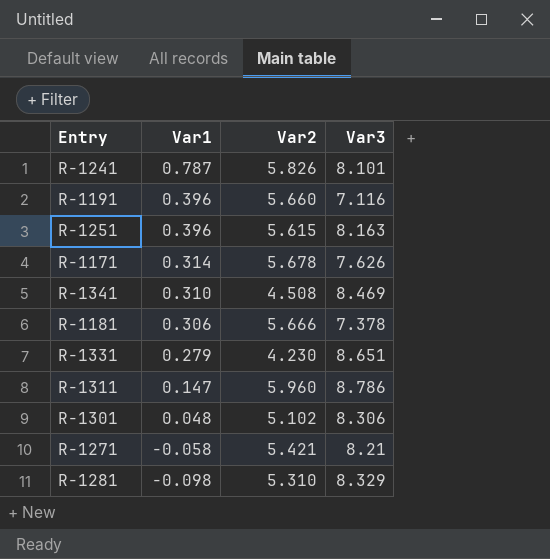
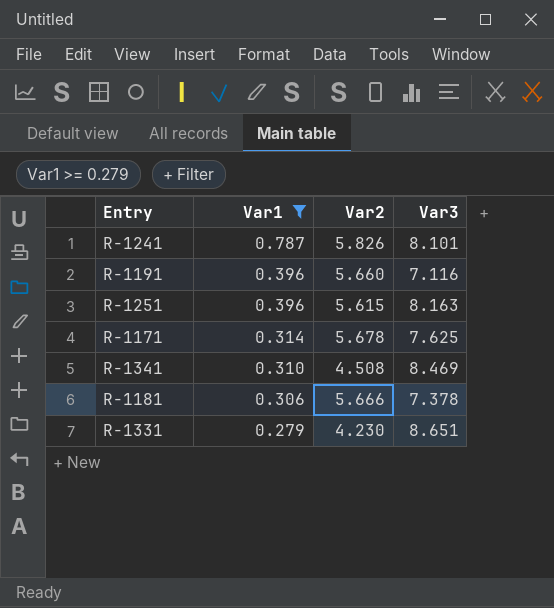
filter: none -> Var1 >= 0.279
R-1171 | Var3: 7.626 -> 7.625

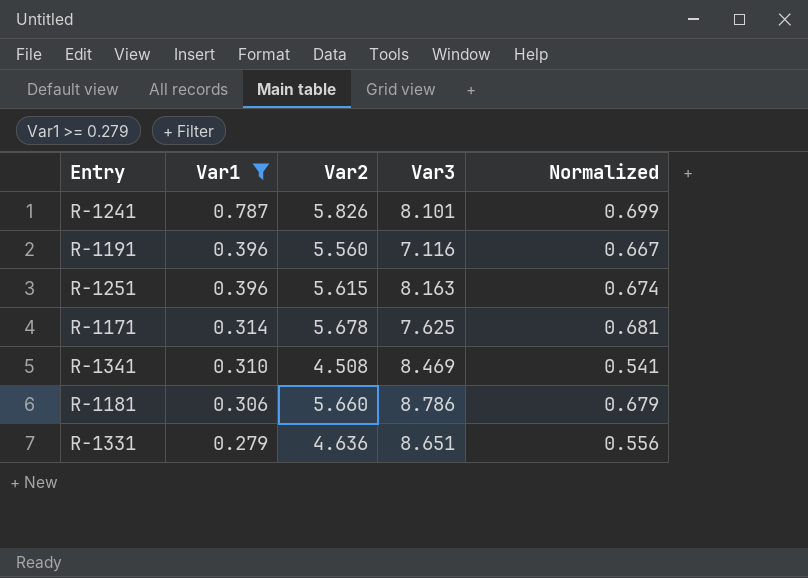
column Normalized | formula: none -> [Var2] * 0.12
R-1191 | Var2: 5.660 -> 5.560
R-1181 | Var2: 5.666 -> 5.660
R-1181 | Var3: 7.378 -> 8.786
R-1331 | Var2: 4.230 -> 4.636

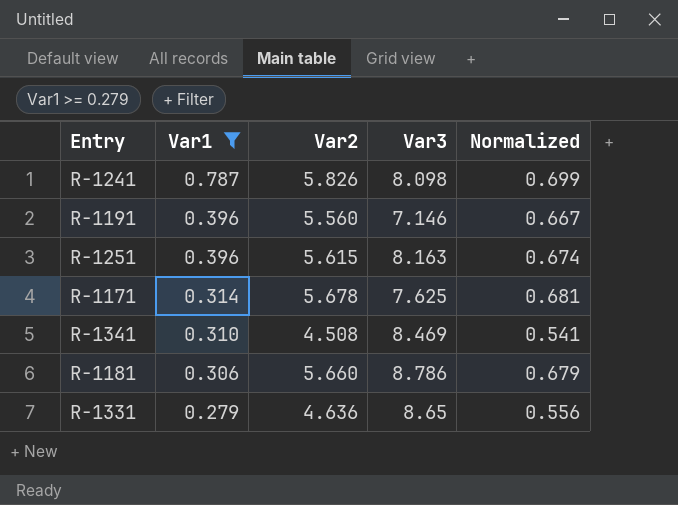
R-1241 | Var3: 8.101 -> 8.098
R-1191 | Var3: 7.116 -> 7.146
R-1331 | Var3: 8.651 -> 8.65

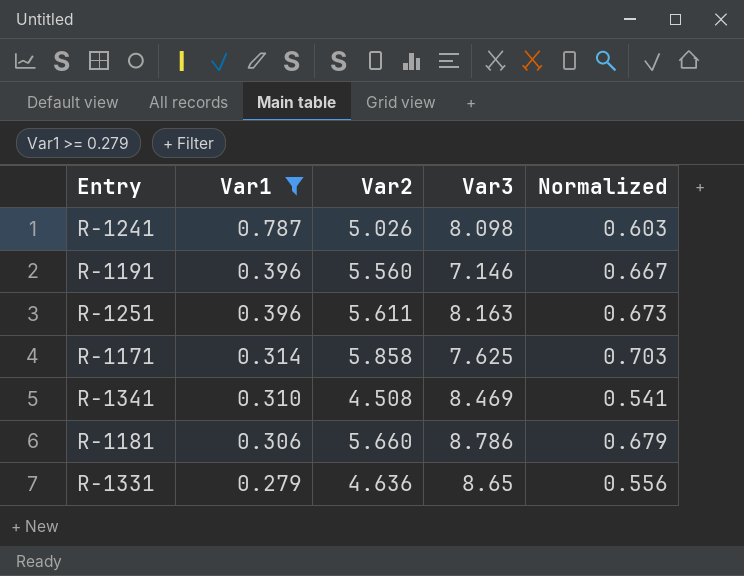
R-1241 | Var2: 5.826 -> 5.026
R-1241 | Normalized: 0.699 -> 0.603
R-1251 | Var2: 5.615 -> 5.611
R-1251 | Normalized: 0.674 -> 0.673
R-1171 | Var2: 5.678 -> 5.858
R-1171 | Normalized: 0.681 -> 0.703

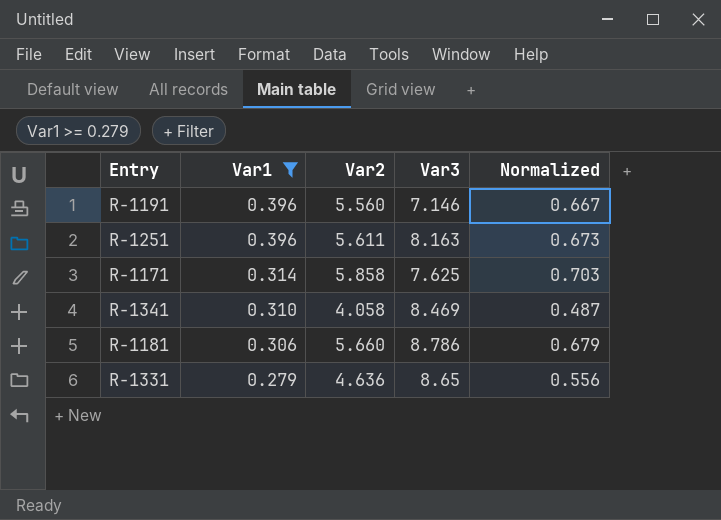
row R-1241: 0.787 | 5.026 | 8.098 | 0.603 -> none
R-1341 | Var2: 4.508 -> 4.058
R-1341 | Normalized: 0.541 -> 0.487

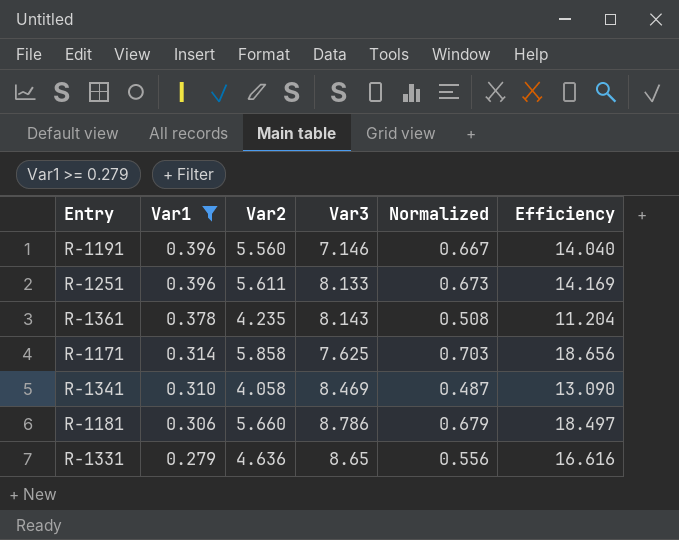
column Efficiency | formula: none -> [Var2] / [Var1]
R-1251 | Var3: 8.163 -> 8.133
row R-1361: none -> 0.378 | 4.235 | 8.143 | 0.508 | 11.204

